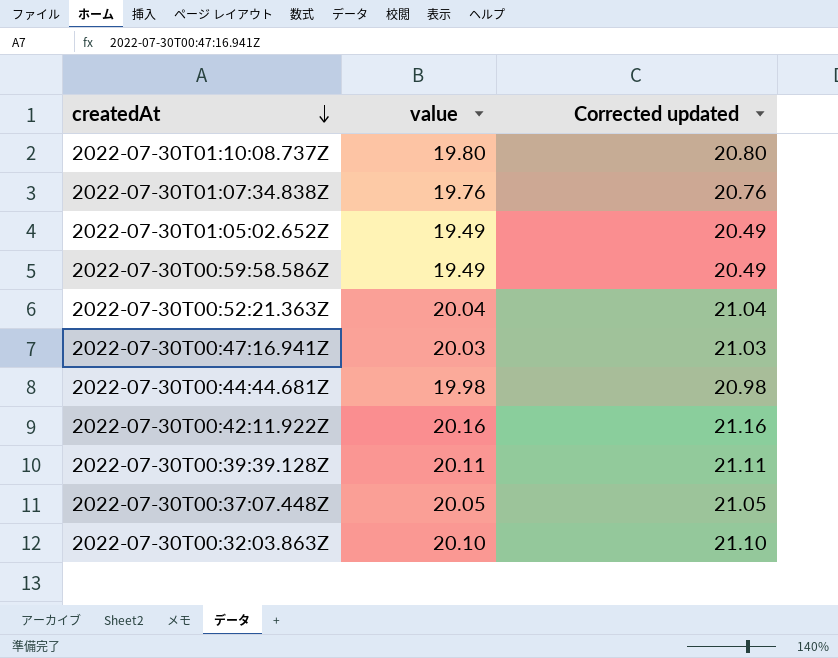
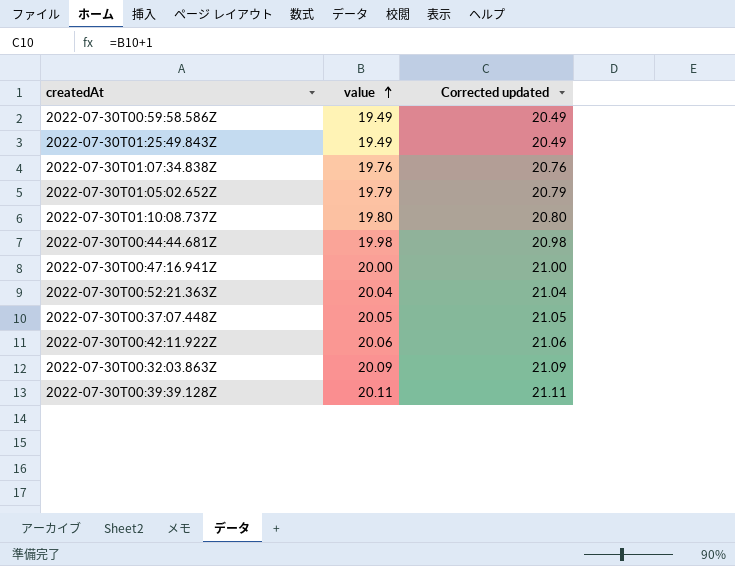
row order: createdAt descending -> value ascending
row 2022-07-30T01:25:49.843Z: none -> 19.49 | 20.49
2022-07-30T01:05:02.652Z | value: 19.49 -> 19.79
2022-07-30T01:05:02.652Z | Corrected updated: 20.49 -> 20.79
2022-07-30T00:47:16.941Z | value: 20.03 -> 20.00
2022-07-30T00:47:16.941Z | Corrected updated: 21.03 -> 21.00
2022-07-30T00:42:11.922Z | value: 20.16 -> 20.06
2022-07-30T00:42:11.922Z | Corrected updated: 21.16 -> 21.06
2022-07-30T00:32:03.863Z | value: 20.10 -> 20.09
2022-07-30T00:32:03.863Z | Corrected updated: 21.10 -> 21.09

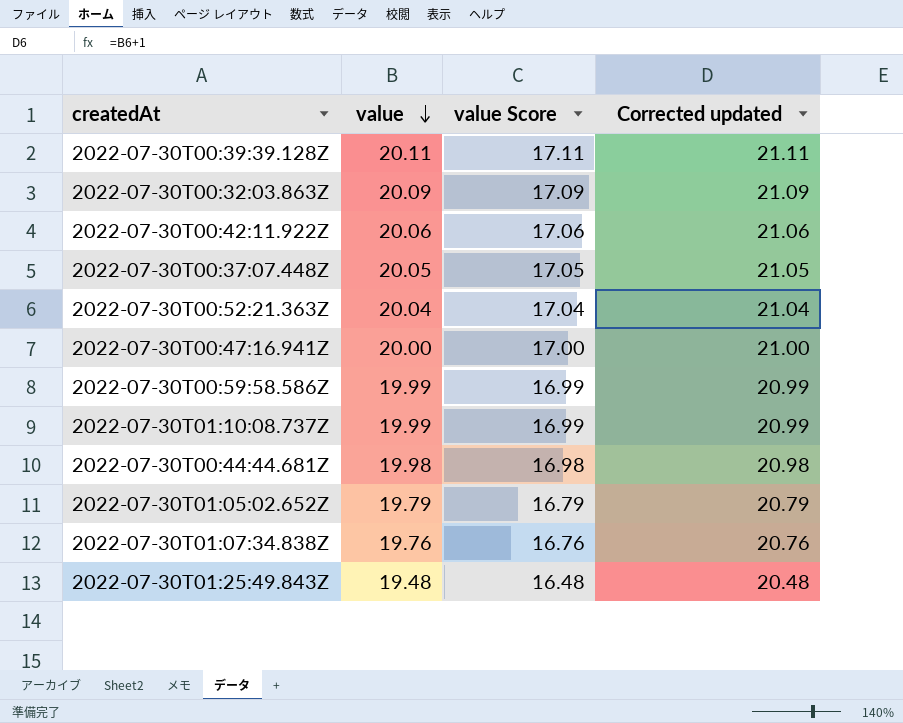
row order: value ascending -> value descending
column value Score | formula: none -> [value] - 3
2022-07-30T00:59:58.586Z | value: 19.49 -> 19.99
2022-07-30T00:59:58.586Z | Corrected updated: 20.49 -> 20.99
2022-07-30T01:10:08.737Z | value: 19.80 -> 19.99
2022-07-30T01:10:08.737Z | Corrected updated: 20.80 -> 20.99
2022-07-30T01:25:49.843Z | value: 19.49 -> 19.48
2022-07-30T01:25:49.843Z | Corrected updated: 20.49 -> 20.48

